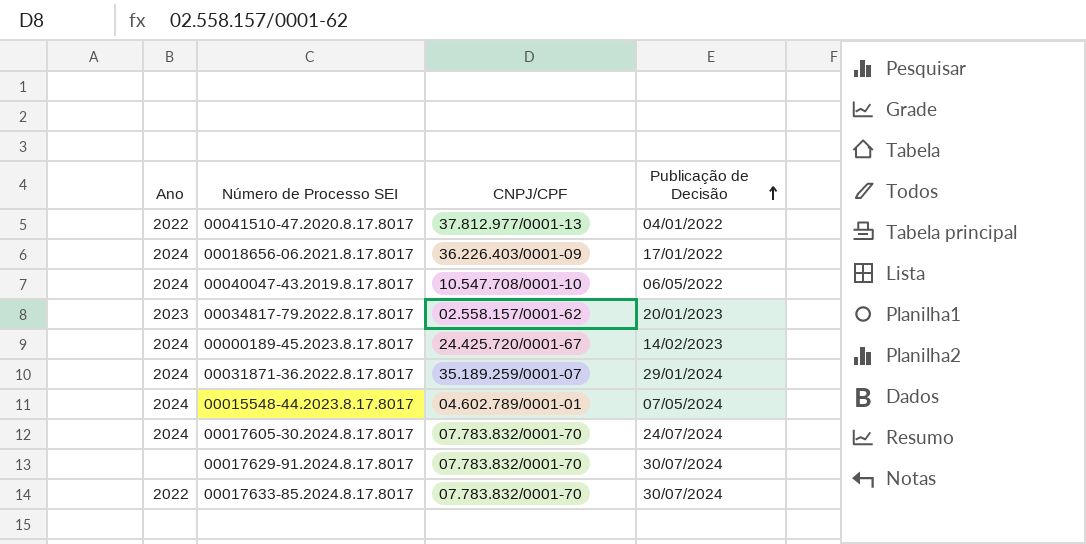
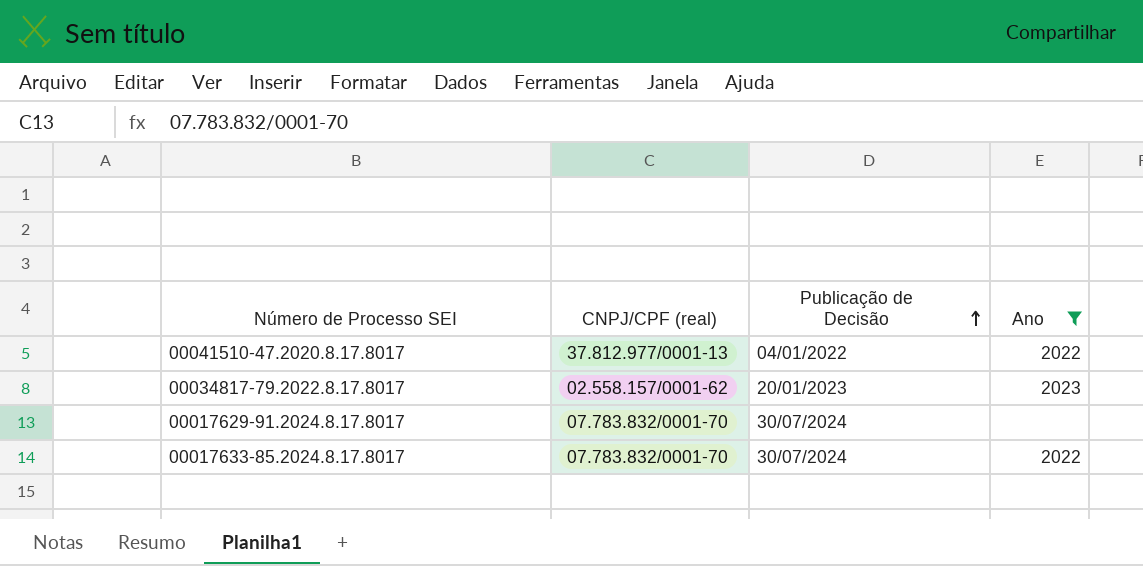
filter: none -> Ano != 2024
column name: CNPJ/CPF -> CNPJ/CPF (real)
column Ano | position: 1 -> 4

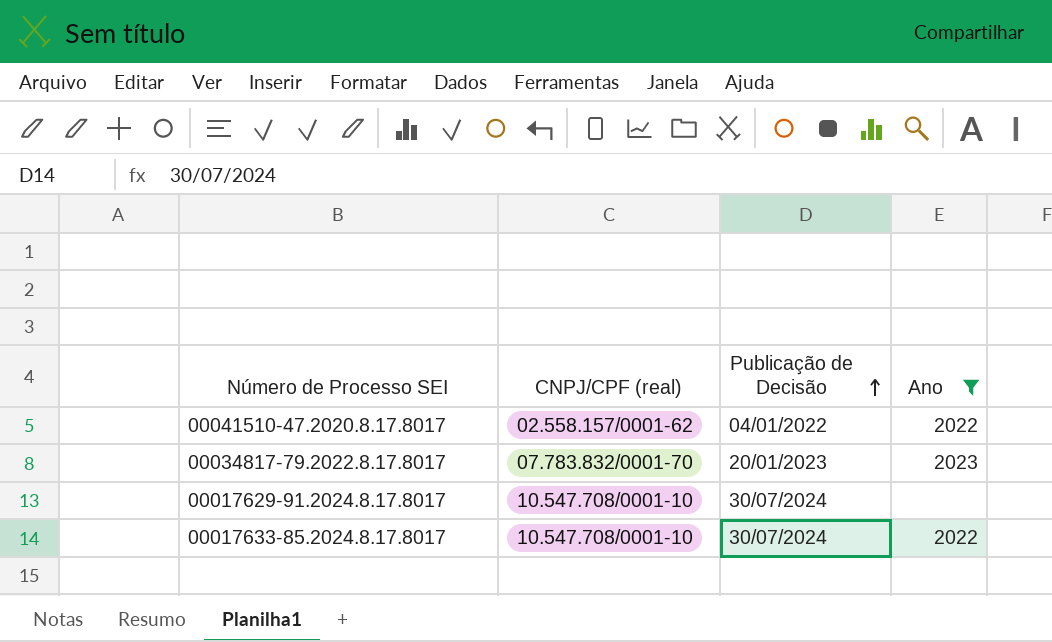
00041510-47.2020.8.17.8017 | CNPJ/CPF (real): 37.812.977/0001-13 -> 02.558.157/0001-62
00034817-79.2022.8.17.8017 | CNPJ/CPF (real): 02.558.157/0001-62 -> 07.783.832/0001-70
00017629-91.2024.8.17.8017 | CNPJ/CPF (real): 07.783.832/0001-70 -> 10.547.708/0001-10
00017633-85.2024.8.17.8017 | CNPJ/CPF (real): 07.783.832/0001-70 -> 10.547.708/0001-10

